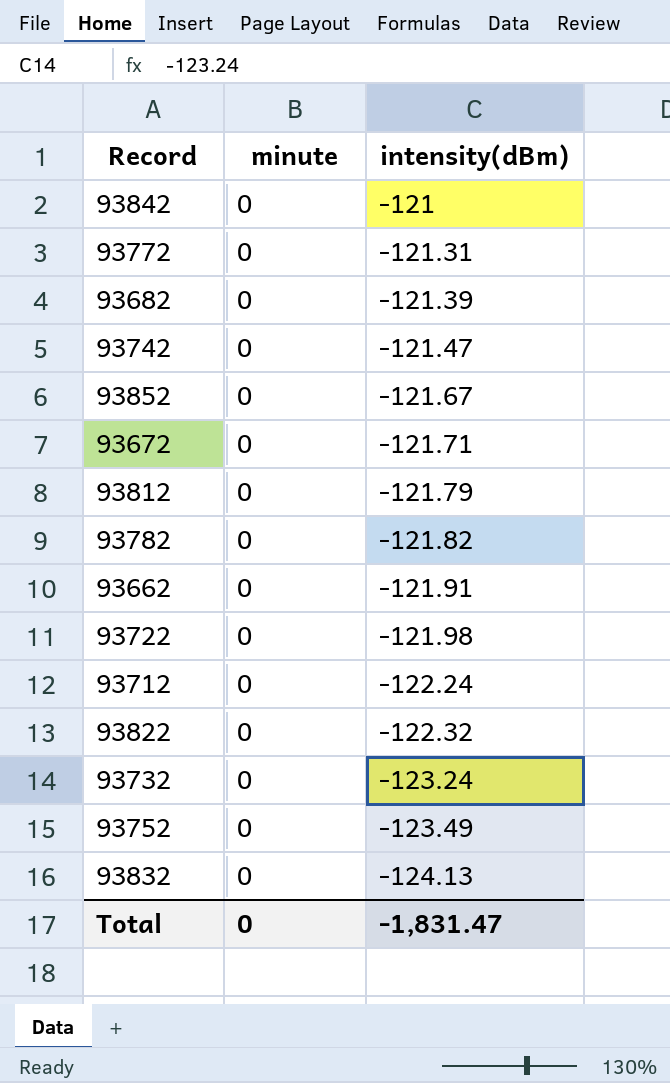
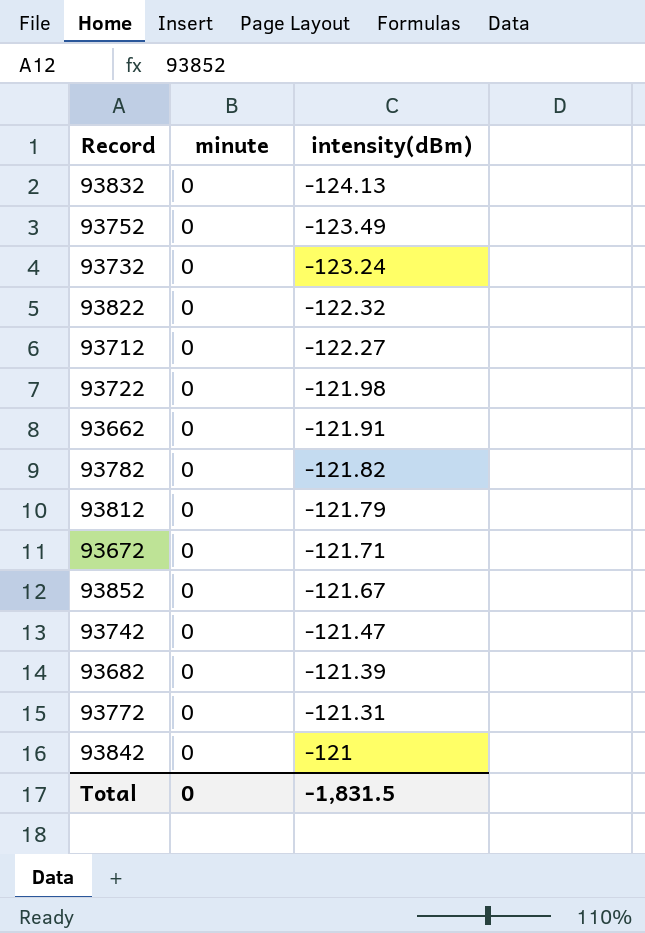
row order: intensity(dBm) descending -> intensity(dBm) ascending
93712 | intensity(dBm): -122.24 -> -122.27
Total | intensity(dBm): -1,831.47 -> -1,831.5

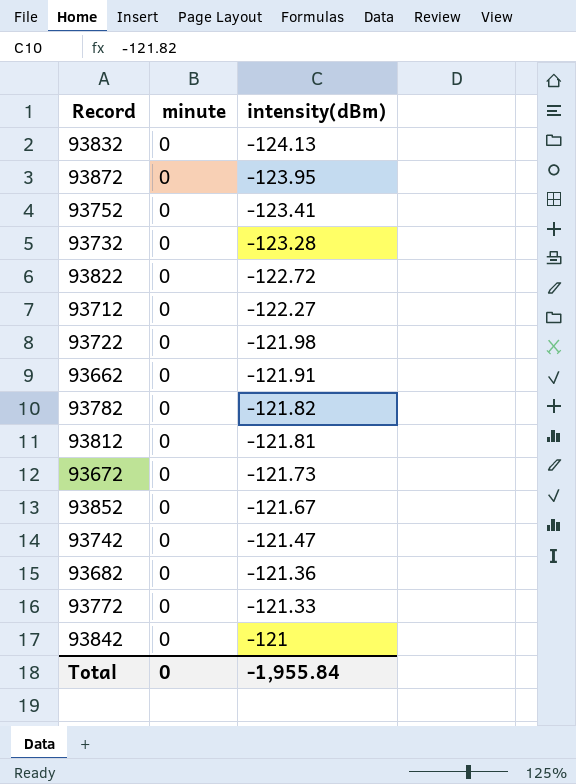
row 93872: none -> 0 | -123.95
93752 | intensity(dBm): -123.49 -> -123.41
93732 | intensity(dBm): -123.24 -> -123.28
93822 | intensity(dBm): -122.32 -> -122.72
93812 | intensity(dBm): -121.79 -> -121.81
93672 | intensity(dBm): -121.71 -> -121.73
93682 | intensity(dBm): -121.39 -> -121.36
93772 | intensity(dBm): -121.31 -> -121.33
Total | intensity(dBm): -1,831.5 -> -1,955.84

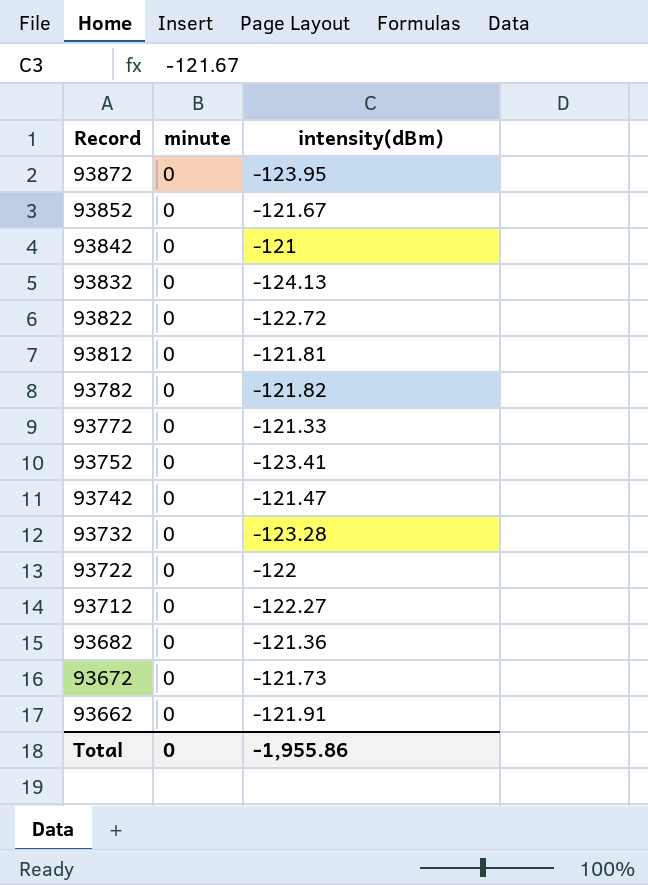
row order: intensity(dBm) ascending -> Record descending
93722 | intensity(dBm): -121.98 -> -122
Total | intensity(dBm): -1,955.84 -> -1,955.86

